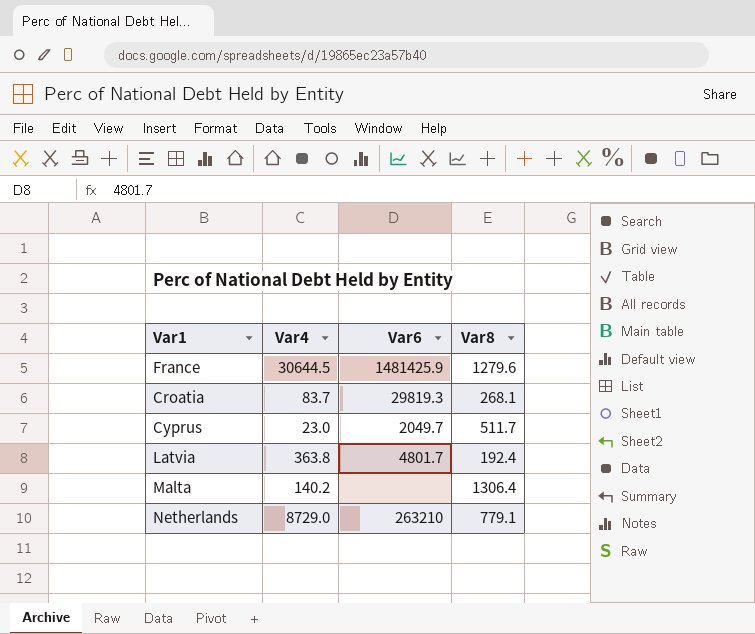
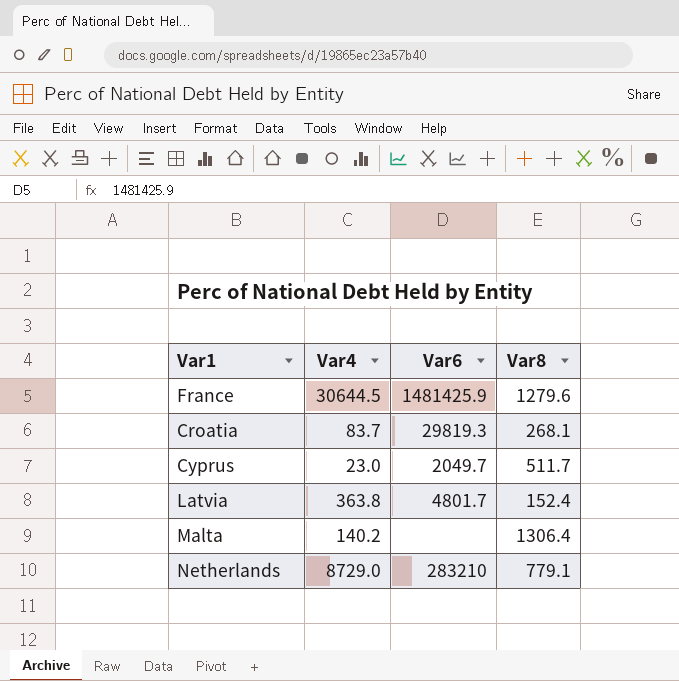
Latvia | Var8: 192.4 -> 152.4
Netherlands | Var6: 263210 -> 283210

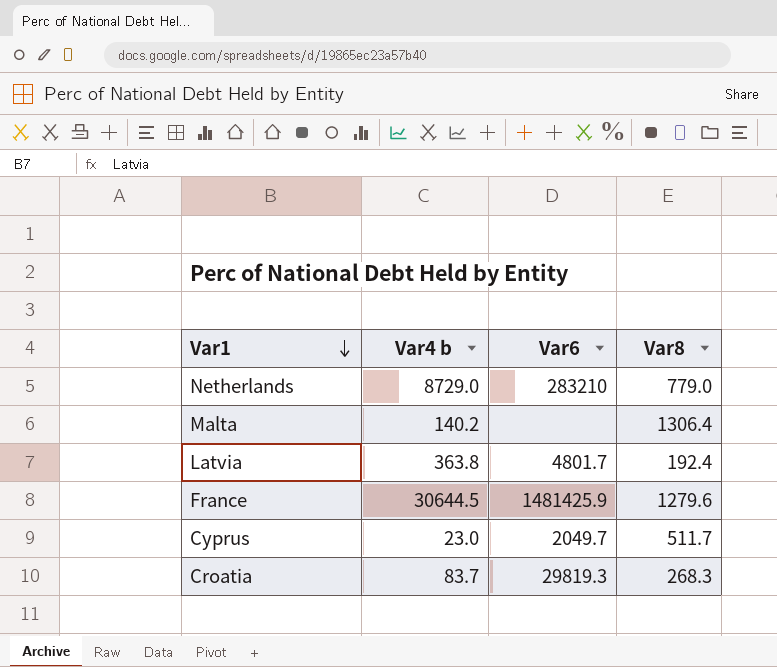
row order: none -> Var1 descending
column name: Var4 -> Var4 b
Netherlands | Var8: 779.1 -> 779.0
Latvia | Var8: 152.4 -> 192.4
Croatia | Var8: 268.1 -> 268.3

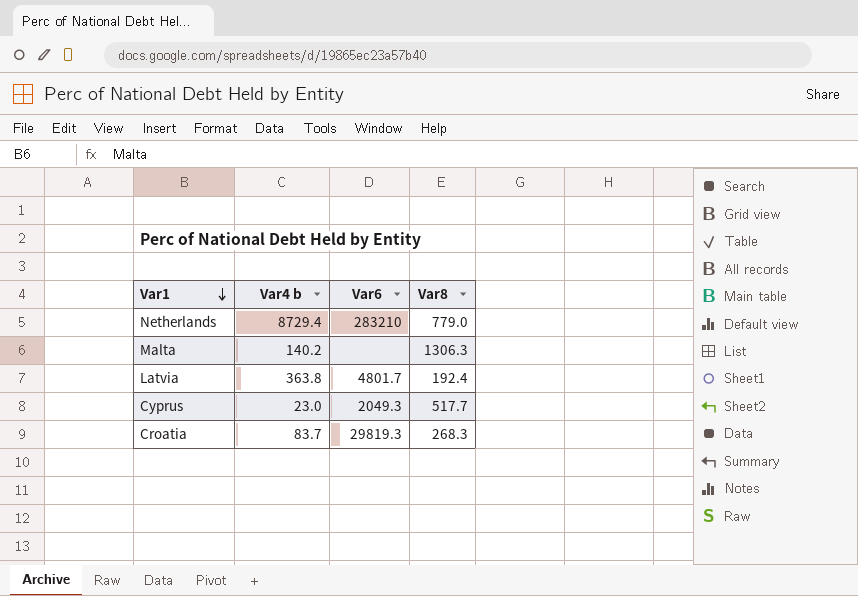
row France: 30644.5 | 1481425.9 | 1279.6 -> none
Netherlands | Var4 b: 8729.0 -> 8729.4
Malta | Var8: 1306.4 -> 1306.3
Cyprus | Var6: 2049.7 -> 2049.3
Cyprus | Var8: 511.7 -> 517.7

